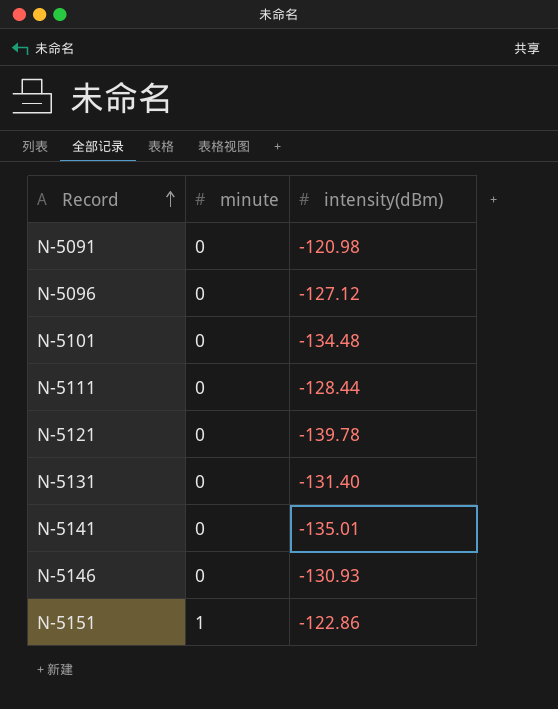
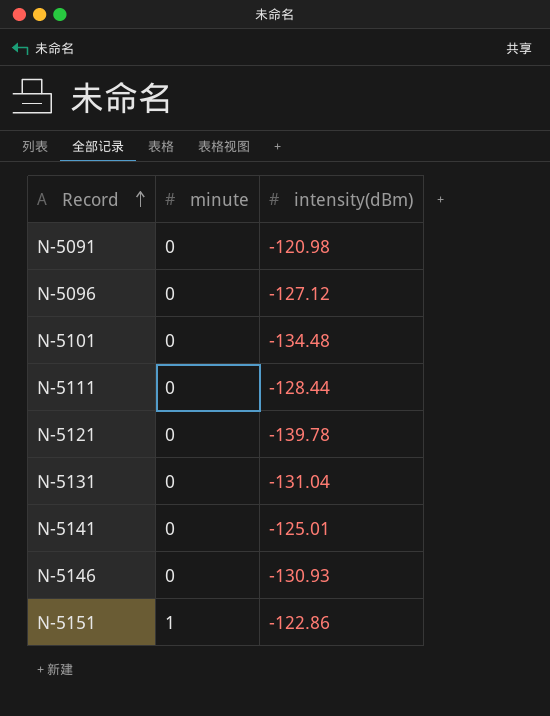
N-5131 | intensity(dBm): -131.40 -> -131.04
N-5141 | intensity(dBm): -135.01 -> -125.01

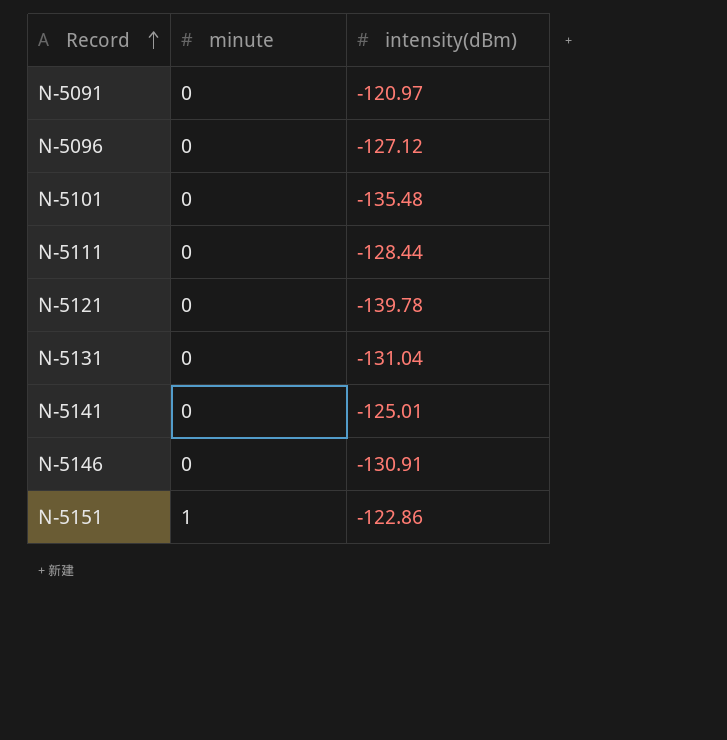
N-5091 | intensity(dBm): -120.98 -> -120.97
N-5101 | intensity(dBm): -134.48 -> -135.48
N-5146 | intensity(dBm): -130.93 -> -130.91

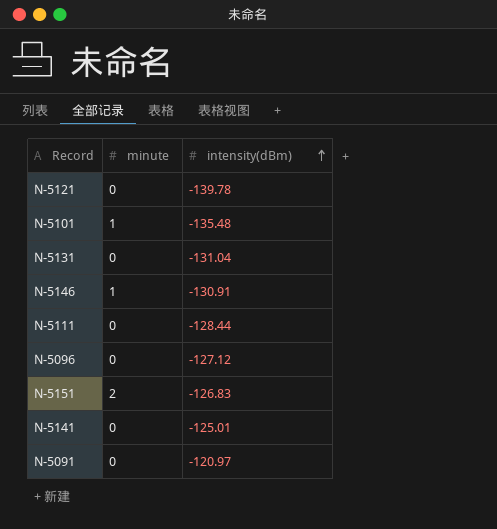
row order: Record ascending -> intensity(dBm) ascending
N-5101 | minute: 0 -> 1
N-5146 | minute: 0 -> 1
N-5151 | minute: 1 -> 2
N-5151 | intensity(dBm): -122.86 -> -126.83

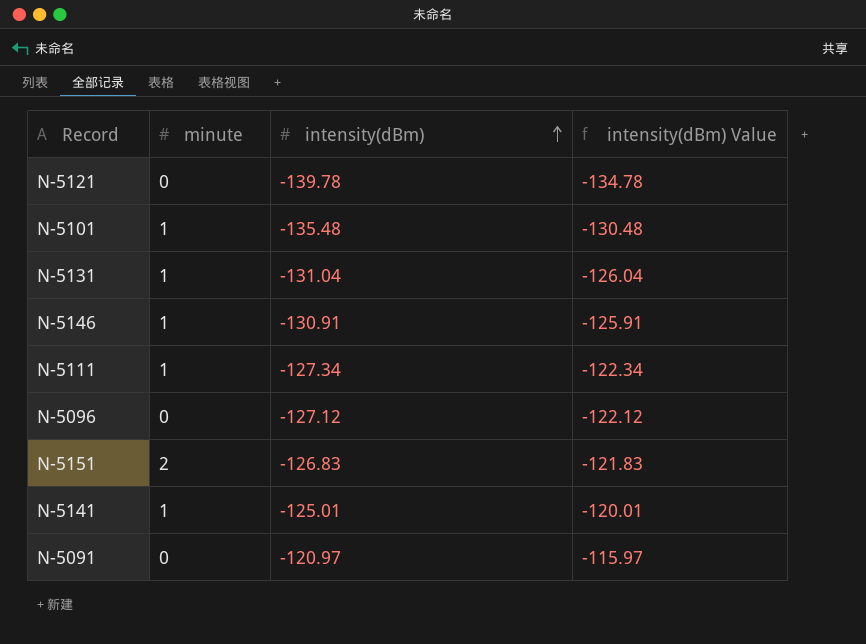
column intensity(dBm) Value | formula: none -> [intensity(dBm)] + 5
N-5131 | minute: 0 -> 1
N-5111 | minute: 0 -> 1
N-5111 | intensity(dBm): -128.44 -> -127.34
N-5141 | minute: 0 -> 1

